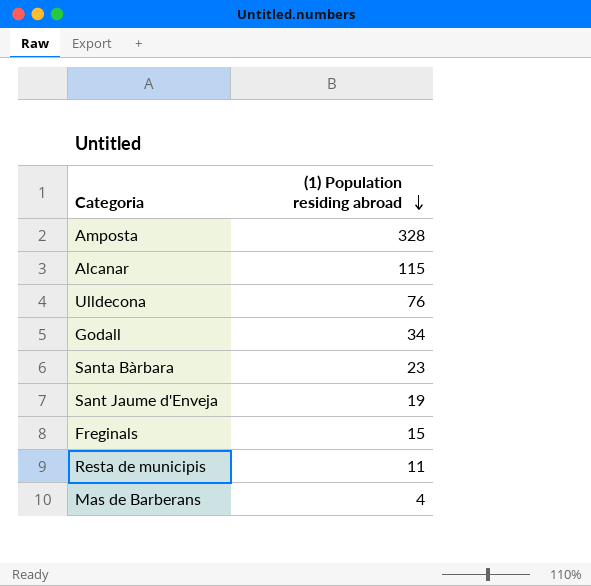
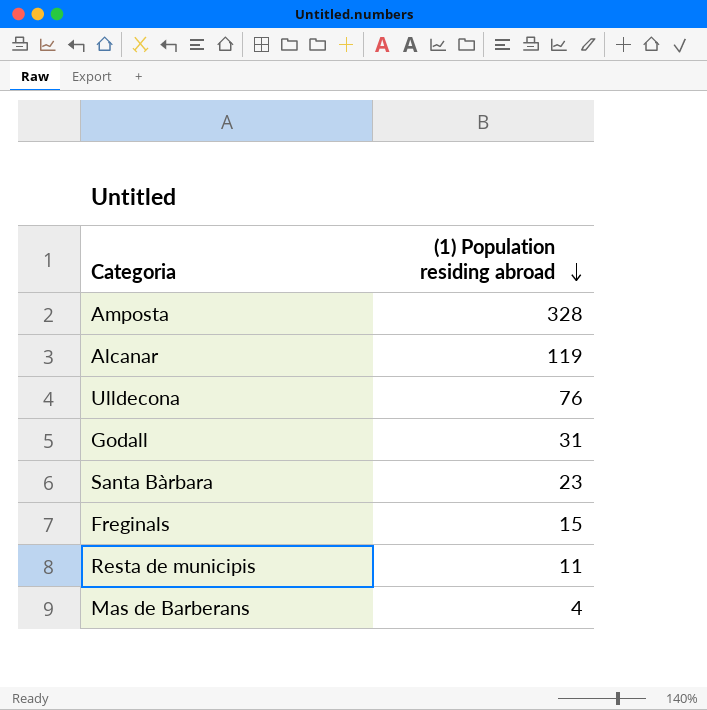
row Sant Jaume d'Enveja: 19 -> none
Alcanar | (1) Population residing abroad: 115 -> 119
Godall | (1) Population residing abroad: 34 -> 31

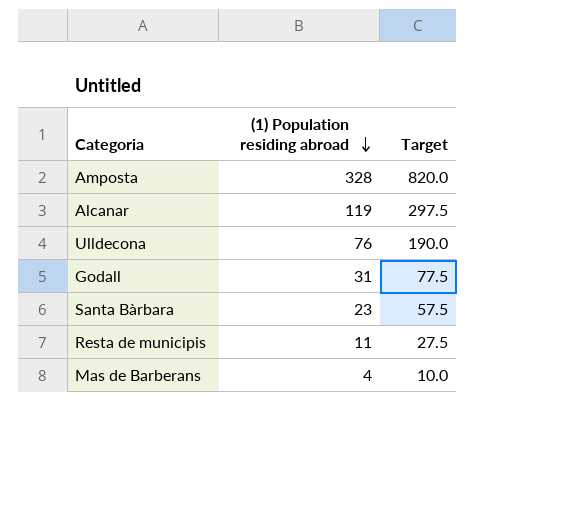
column Target | formula: none -> [(1) Population residing abroad] * 2.5
row Freginals: 15 -> none

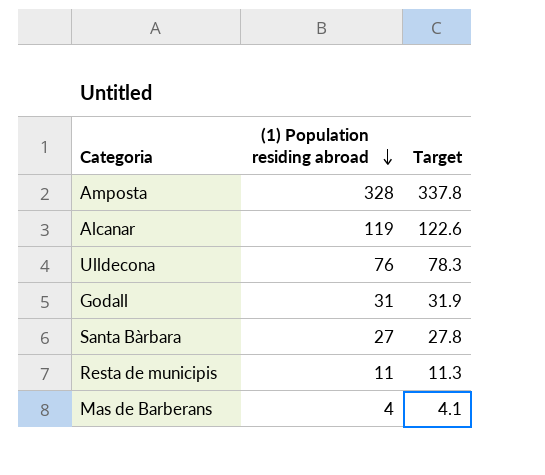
column Target | formula: [(1) Population residing abroad] * 2.5 -> [(1) Population residing abroad] * 1.03
Santa Bàrbara | (1) Population residing abroad: 23 -> 27

